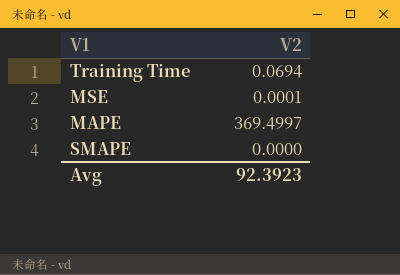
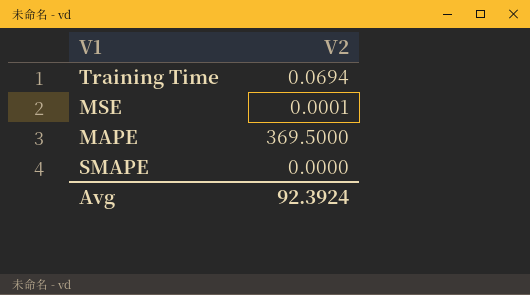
MAPE | V2: 369.4997 -> 369.5000
Avg | V2: 92.3923 -> 92.3924

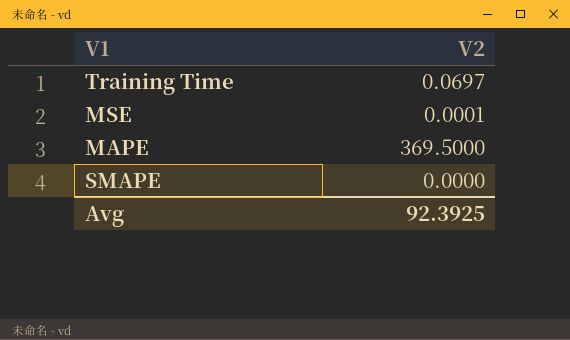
Training Time | V2: 0.0694 -> 0.0697
Avg | V2: 92.3924 -> 92.3925

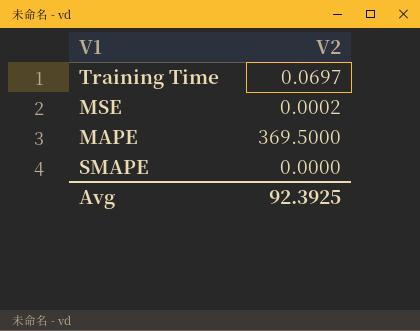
MSE | V2: 0.0001 -> 0.0002

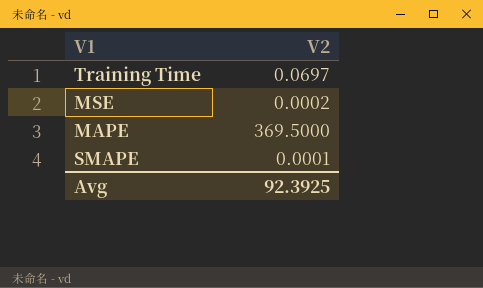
SMAPE | V2: 0.0000 -> 0.0001

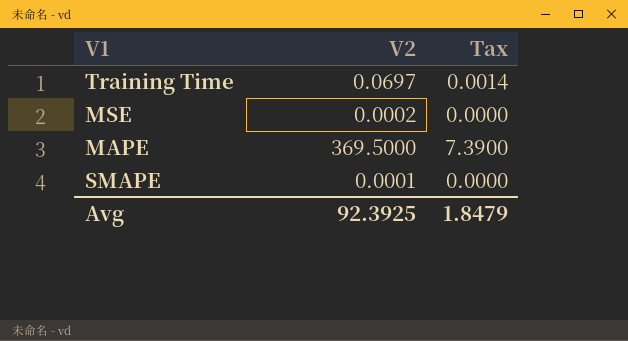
column Tax | formula: none -> [V2] * 0.02

